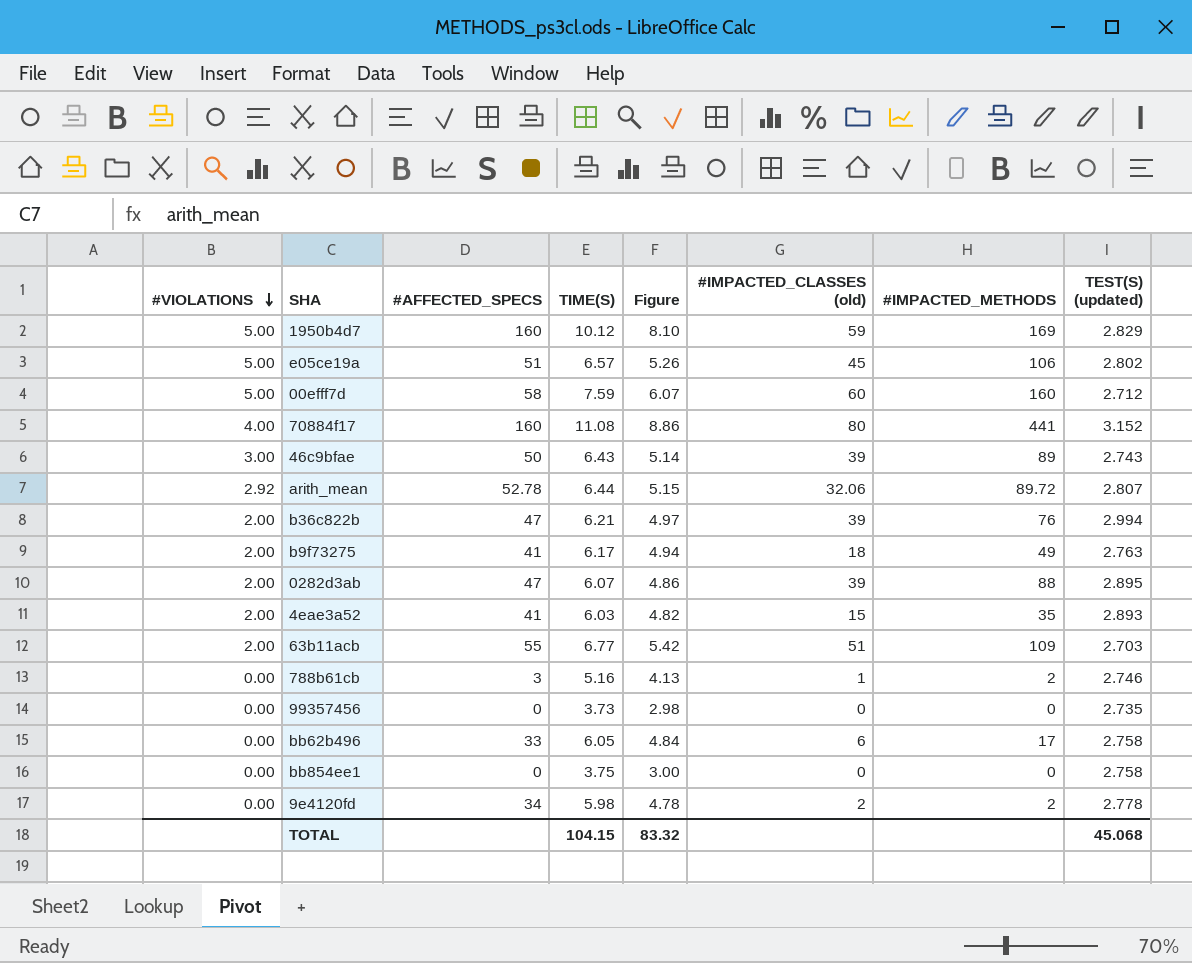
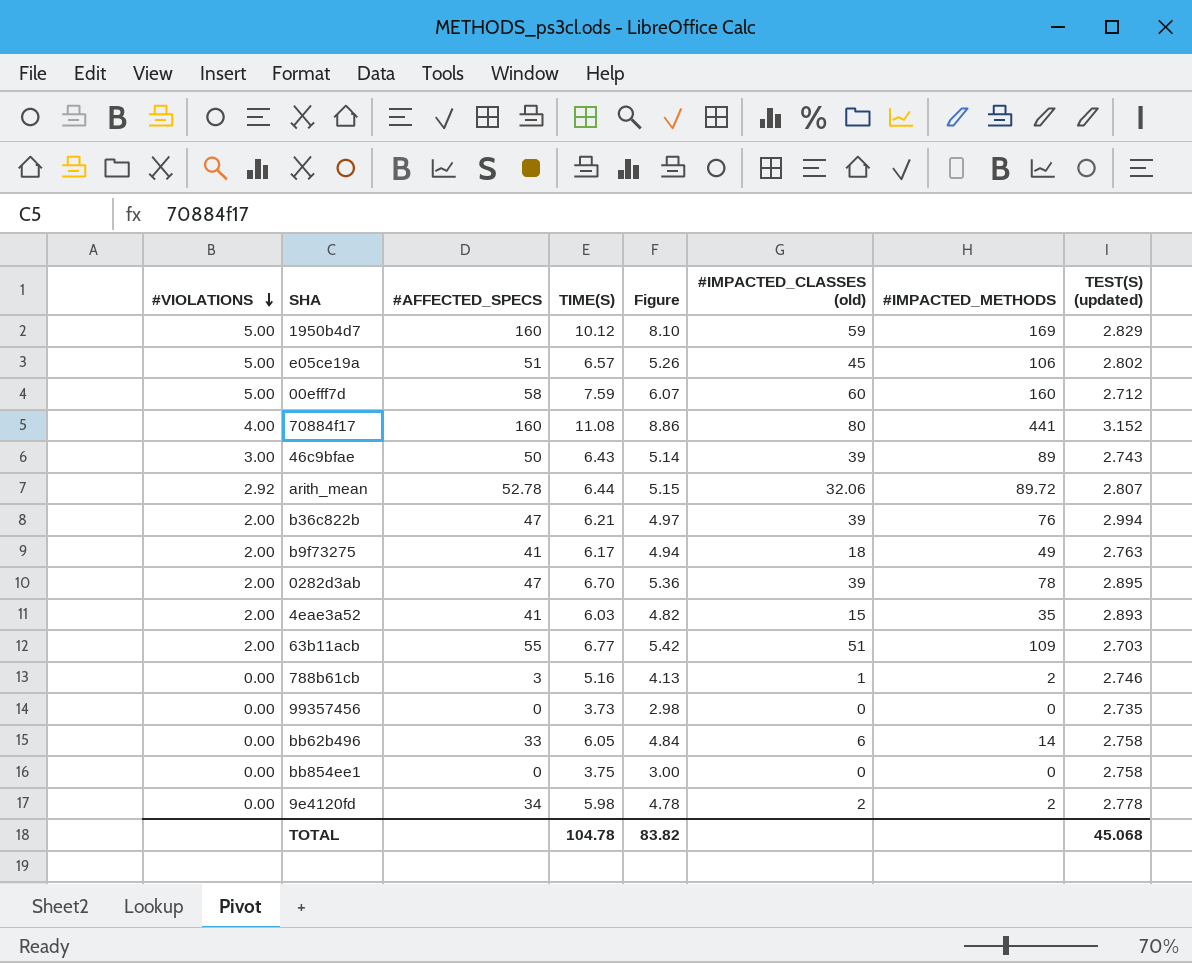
0282d3ab | TIME(S): 6.07 -> 6.70
0282d3ab | Figure: 4.86 -> 5.36
0282d3ab | #IMPACTED_METHODS: 88 -> 78
bb62b496 | #IMPACTED_METHODS: 17 -> 14
TOTAL | TIME(S): 104.15 -> 104.78
TOTAL | Figure: 83.32 -> 83.82

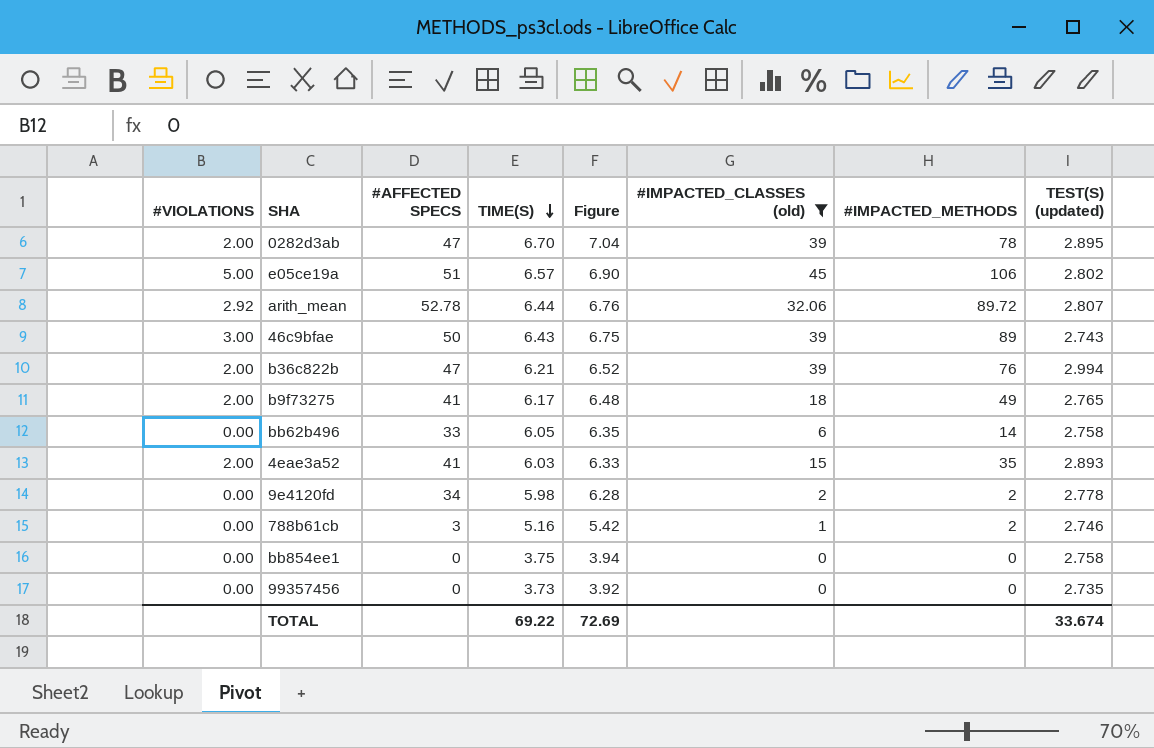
filter: none -> #IMPACTED_CLASSES (old) <= 45
row order: #VIOLATIONS descending -> TIME(S) descending
column name: #AFFECTED_SPECS -> #AFFECTED SPECS
column Figure | formula: [TIME(S)] * 0.8 -> [TIME(S)] * 1.05
b9f73275 | TEST(S) (updated): 2.763 -> 2.765
TOTAL | TIME(S): 104.78 -> 69.22
TOTAL | Figure: 83.82 -> 72.69
TOTAL | TEST(S) (updated): 45.068 -> 33.674

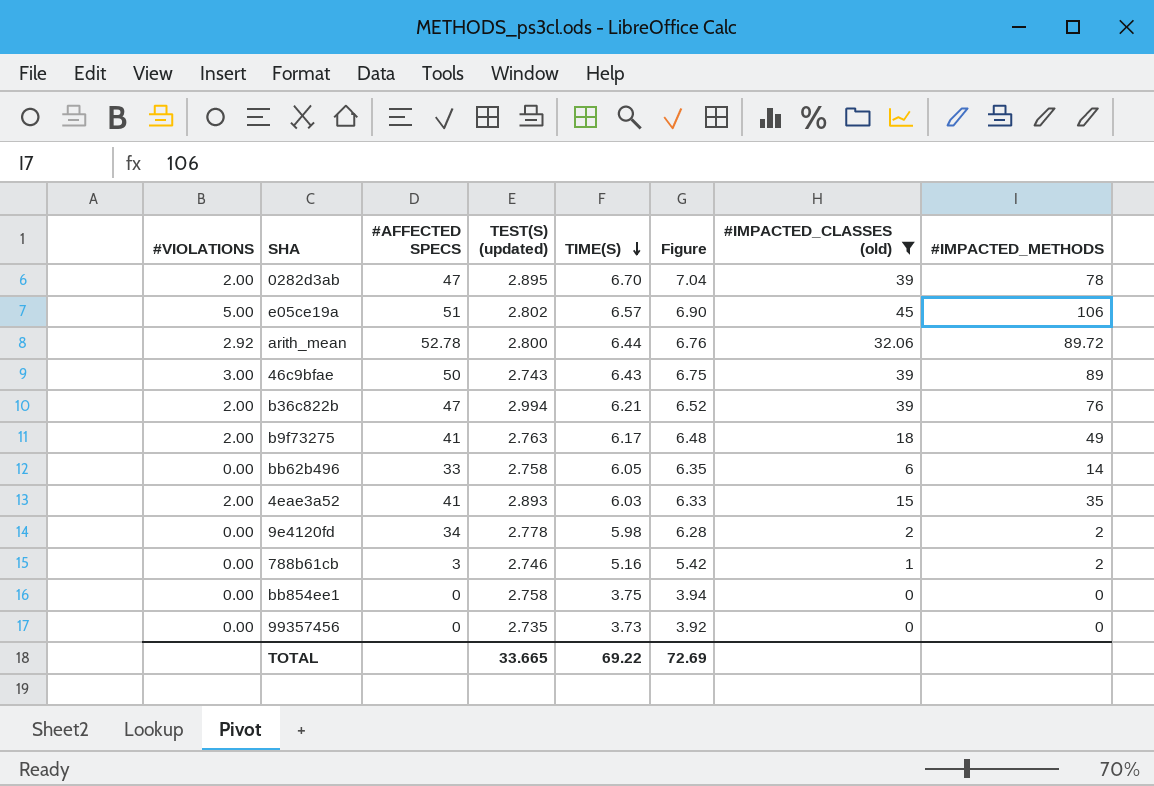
column TEST(S) (updated) | position: 8 -> 4
arith_mean | TEST(S) (updated): 2.807 -> 2.800
b9f73275 | TEST(S) (updated): 2.765 -> 2.763
TOTAL | TEST(S) (updated): 33.674 -> 33.665

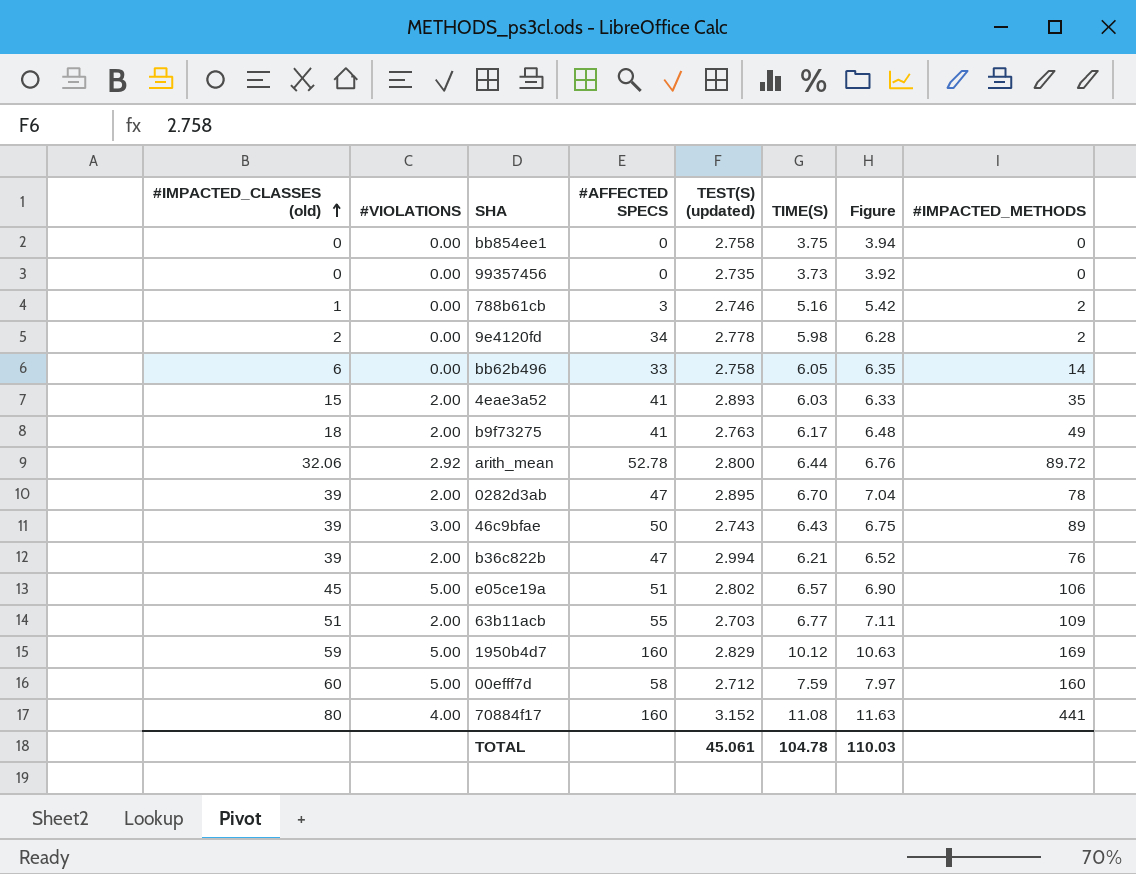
filter: #IMPACTED_CLASSES (old) <= 45 -> none
row order: TIME(S) descending -> #IMPACTED_CLASSES (old) ascending
column #IMPACTED_CLASSES (old) | position: 7 -> 1
TOTAL | TEST(S) (updated): 33.665 -> 45.061
TOTAL | TIME(S): 69.22 -> 104.78
TOTAL | Figure: 72.69 -> 110.03

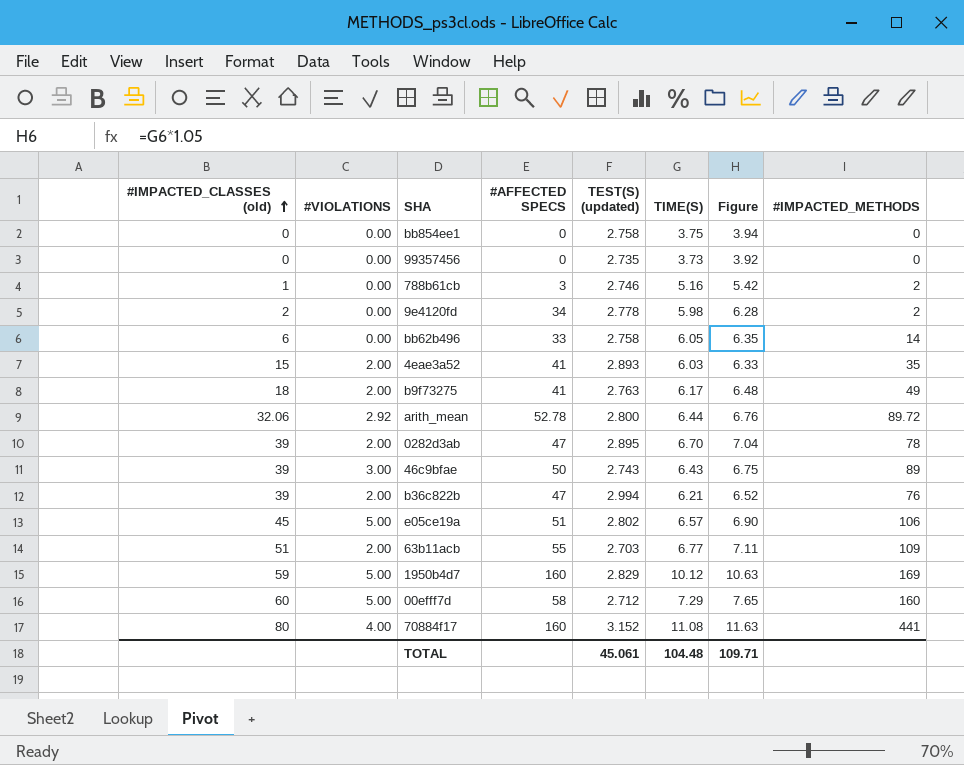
00efff7d | TIME(S): 7.59 -> 7.29
00efff7d | Figure: 7.97 -> 7.65
TOTAL | TIME(S): 104.78 -> 104.48
TOTAL | Figure: 110.03 -> 109.71

